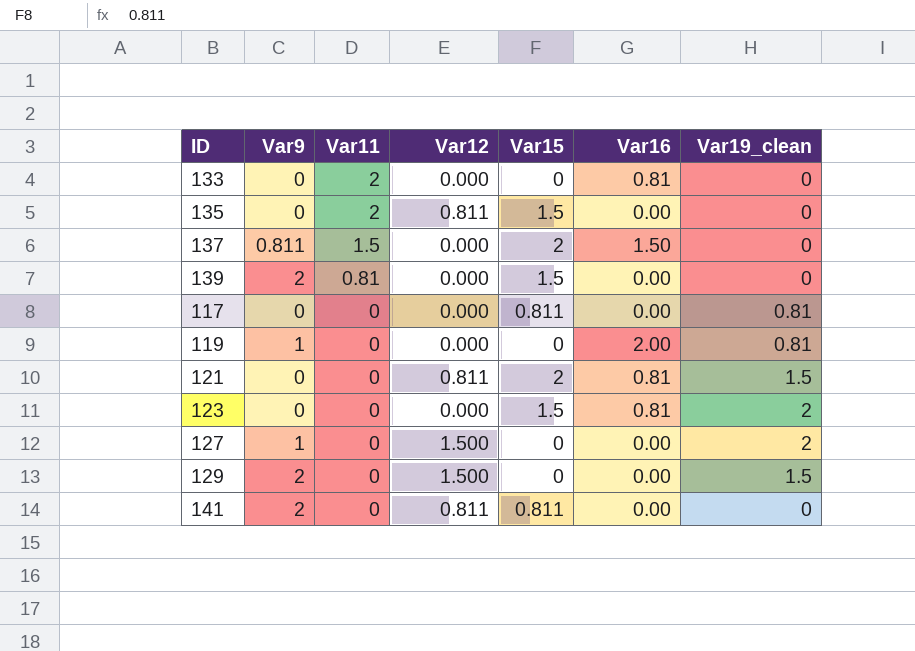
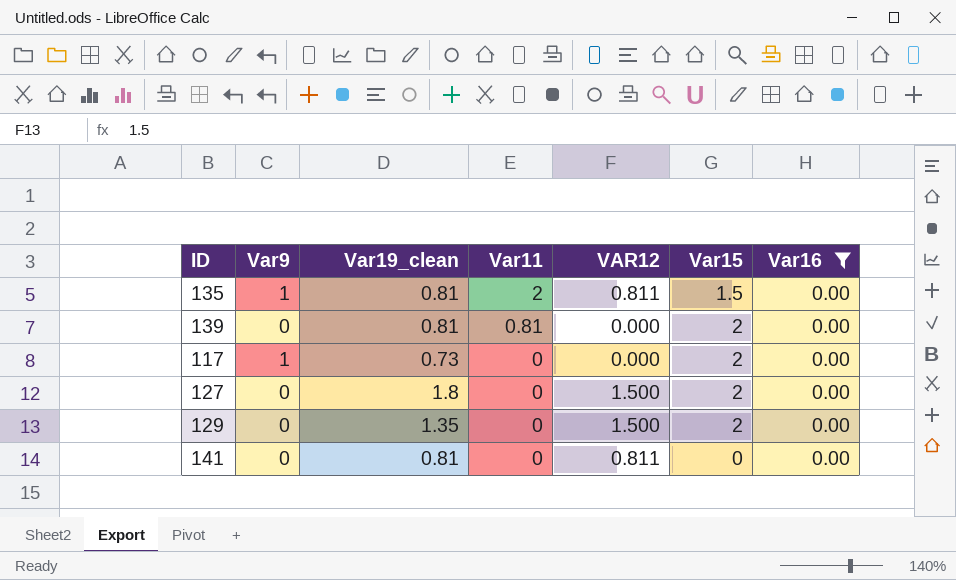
filter: none -> Var16 = 0.00
column Var19_clean | position: 7 -> 3
column name: Var12 -> VAR12
135 | Var9: 0 -> 1
135 | Var19_clean: 0 -> 0.81
139 | Var9: 2 -> 0
139 | Var19_clean: 0 -> 0.81
139 | Var15: 1.5 -> 2
117 | Var9: 0 -> 1
117 | Var19_clean: 0.81 -> 0.73
117 | Var15: 0.811 -> 2
127 | Var9: 1 -> 0
127 | Var19_clean: 2 -> 1.8
127 | Var15: 0 -> 2
129 | Var9: 2 -> 0
129 | Var19_clean: 1.5 -> 1.35
129 | Var15: 0 -> 2
141 | Var9: 2 -> 0
141 | Var19_clean: 0 -> 0.81
141 | Var15: 0.811 -> 0

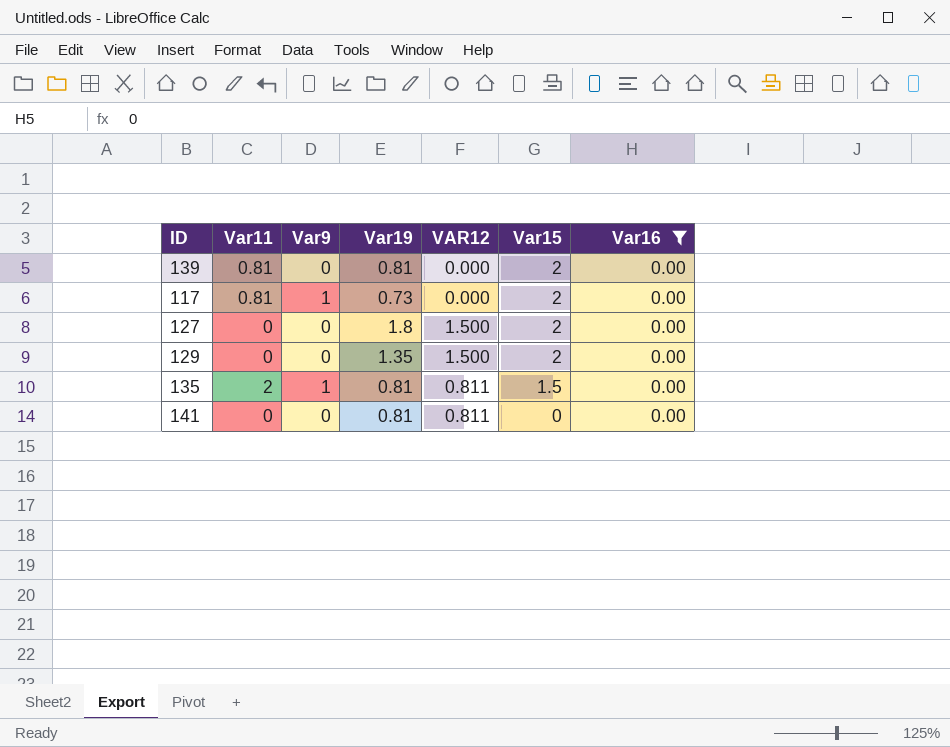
row order: Var11 descending -> Var15 descending
column Var11 | position: 4 -> 2
column name: Var19_clean -> Var19
117 | Var11: 0 -> 0.81

